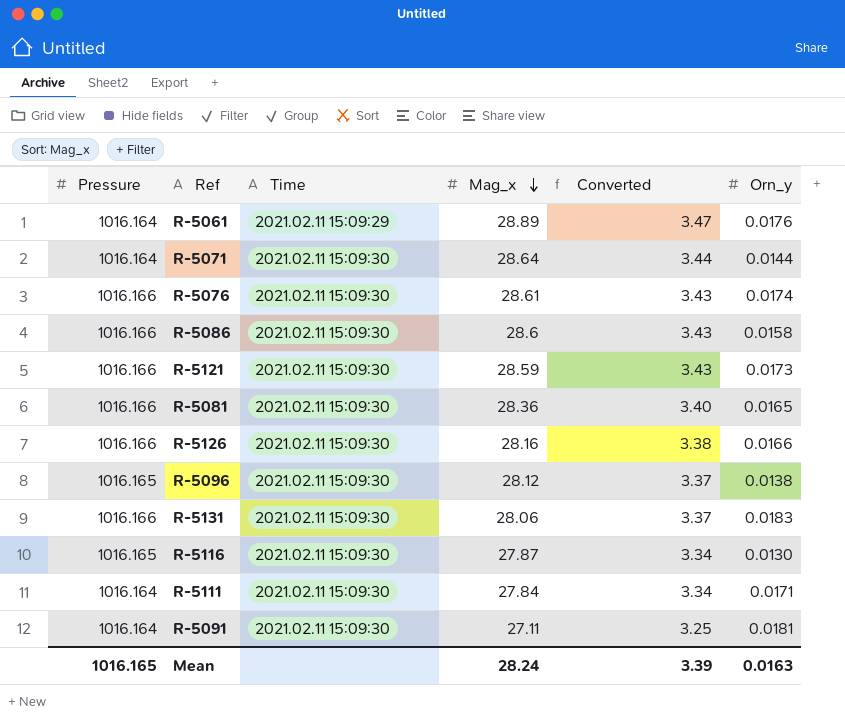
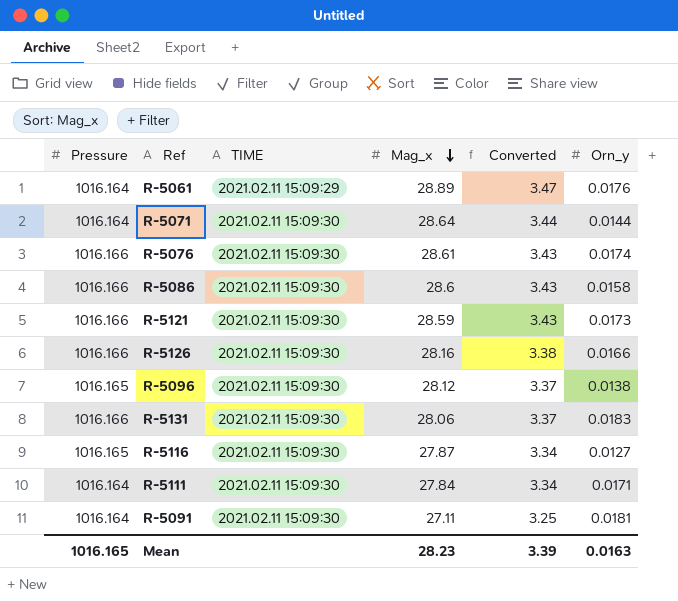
column name: Time -> TIME
row R-5081: 1016.166 | 2021.02.11 15:09:30 | 28.36 | 3.40 | 0.0165 -> none
R-5116 | Orn_y: 0.0130 -> 0.0127
Mean | Mag_x: 28.24 -> 28.23

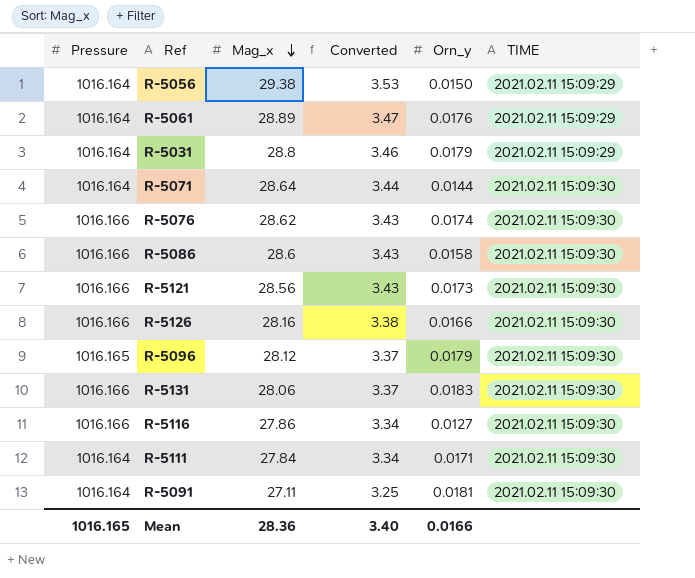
column TIME | position: 3 -> 6
row R-5056: none -> 1016.164 | 29.38 | 3.53 | 0.0150 | 2021.02.11 15:09:29
row R-5031: none -> 1016.164 | 28.8 | 3.46 | 0.0179 | 2021.02.11 15:09:29
R-5076 | Mag_x: 28.61 -> 28.62
R-5121 | Mag_x: 28.59 -> 28.56
R-5096 | Orn_y: 0.0138 -> 0.0179
R-5116 | Pressure: 1016.165 -> 1016.166
R-5116 | Mag_x: 27.87 -> 27.86
Mean | Mag_x: 28.23 -> 28.36
Mean | Converted: 3.39 -> 3.40
Mean | Orn_y: 0.0163 -> 0.0166

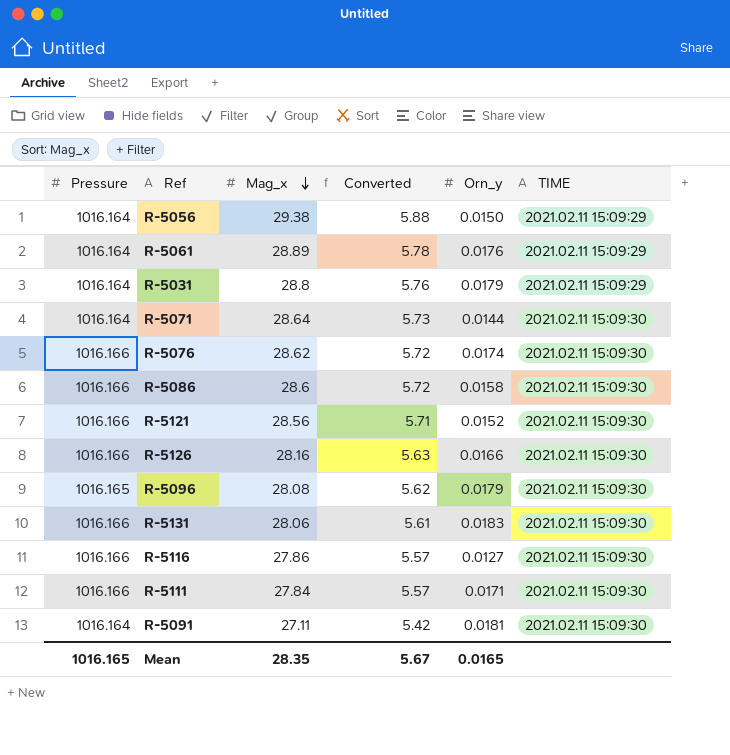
column Converted | formula: [Mag_x] * 0.12 -> [Mag_x] * 0.2
R-5121 | Orn_y: 0.0173 -> 0.0152
R-5096 | Mag_x: 28.12 -> 28.08
R-5111 | Pressure: 1016.164 -> 1016.166
Mean | Mag_x: 28.36 -> 28.35
Mean | Converted: 3.40 -> 5.67
Mean | Orn_y: 0.0166 -> 0.0165

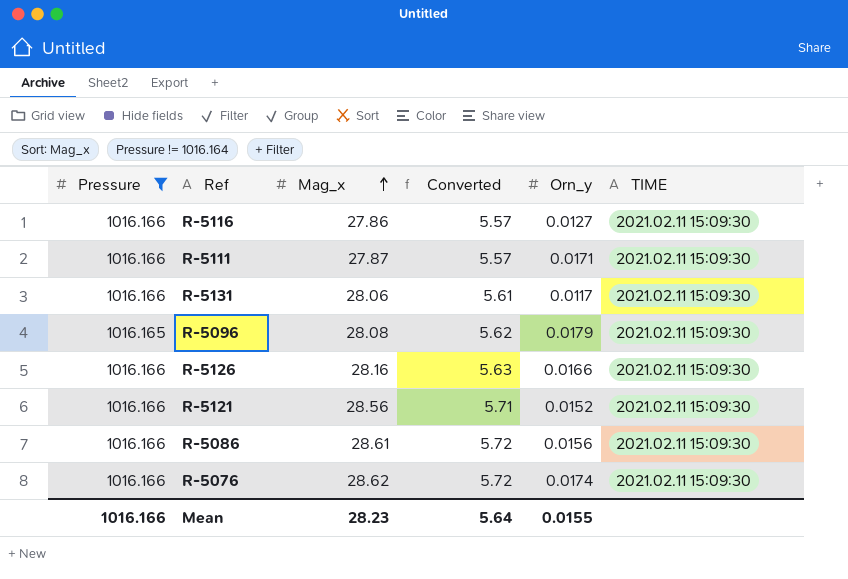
filter: none -> Pressure != 1016.164
row order: Mag_x descending -> Mag_x ascending
R-5111 | Mag_x: 27.84 -> 27.87
R-5131 | Orn_y: 0.0183 -> 0.0117
R-5086 | Mag_x: 28.6 -> 28.61
R-5086 | Orn_y: 0.0158 -> 0.0156
Mean | Pressure: 1016.165 -> 1016.166
Mean | Mag_x: 28.35 -> 28.23
Mean | Converted: 5.67 -> 5.64
Mean | Orn_y: 0.0165 -> 0.0155

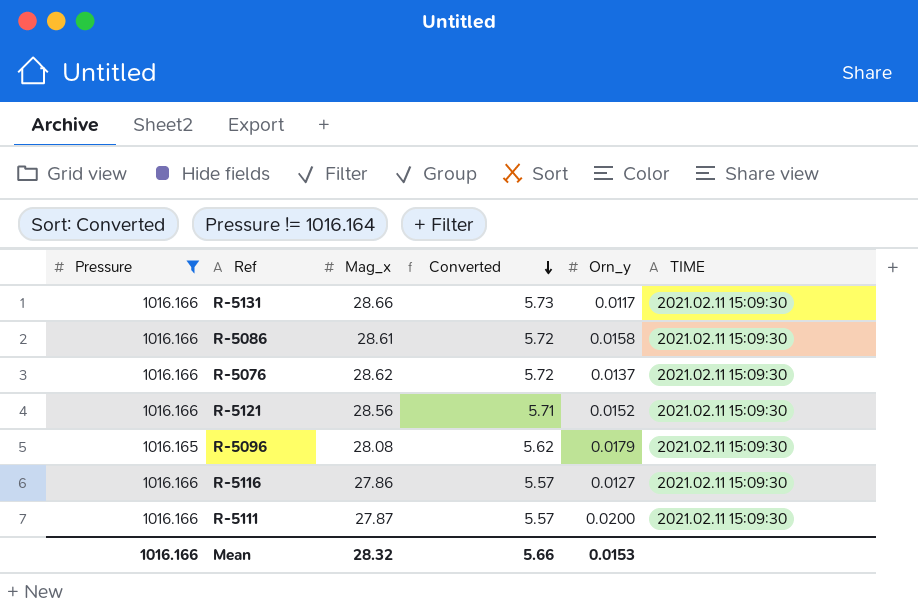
row order: Mag_x ascending -> Converted descending
row R-5126: 1016.166 | 28.16 | 5.63 | 0.0166 | 2021.02.11 15:09:30 -> none
R-5131 | Mag_x: 28.06 -> 28.66
R-5131 | Converted: 5.61 -> 5.73
R-5086 | Orn_y: 0.0156 -> 0.0158
R-5076 | Orn_y: 0.0174 -> 0.0137
R-5111 | Orn_y: 0.0171 -> 0.0200
Mean | Mag_x: 28.23 -> 28.32
Mean | Converted: 5.64 -> 5.66
Mean | Orn_y: 0.0155 -> 0.0153

